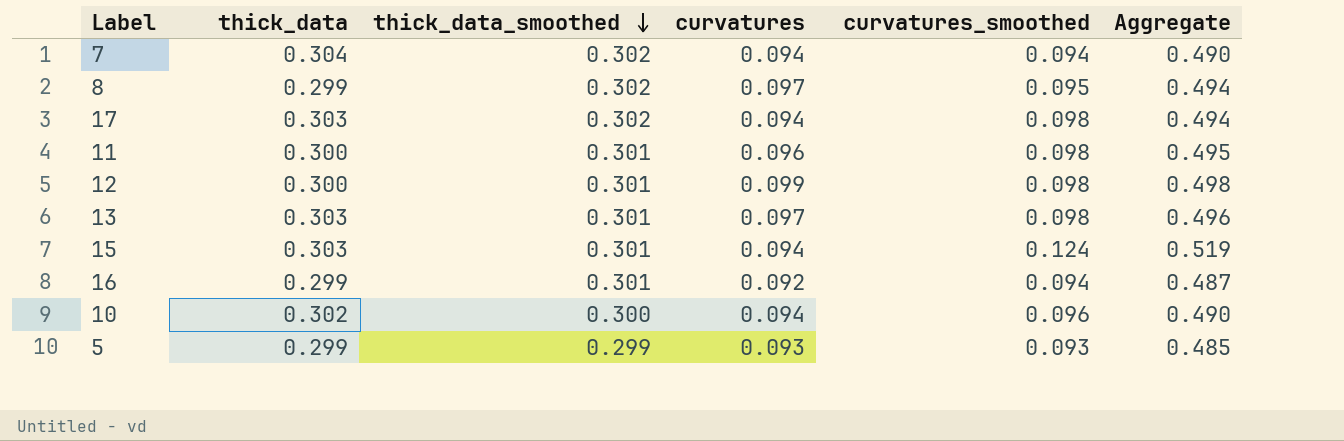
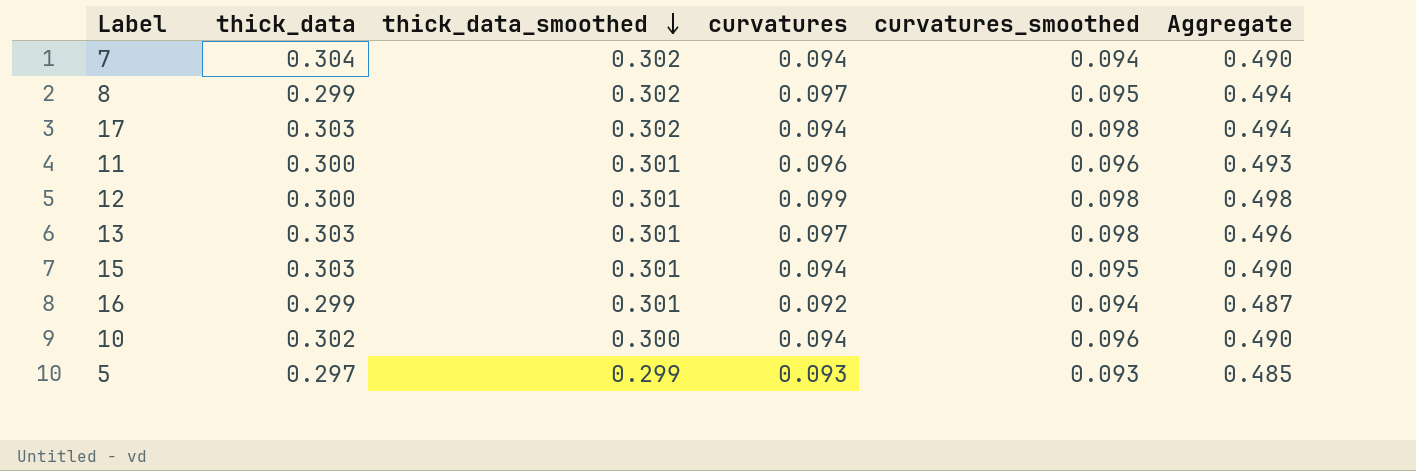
11 | curvatures_smoothed: 0.098 -> 0.096
11 | Aggregate: 0.495 -> 0.493
15 | curvatures_smoothed: 0.124 -> 0.095
15 | Aggregate: 0.519 -> 0.490
5 | thick_data: 0.299 -> 0.297

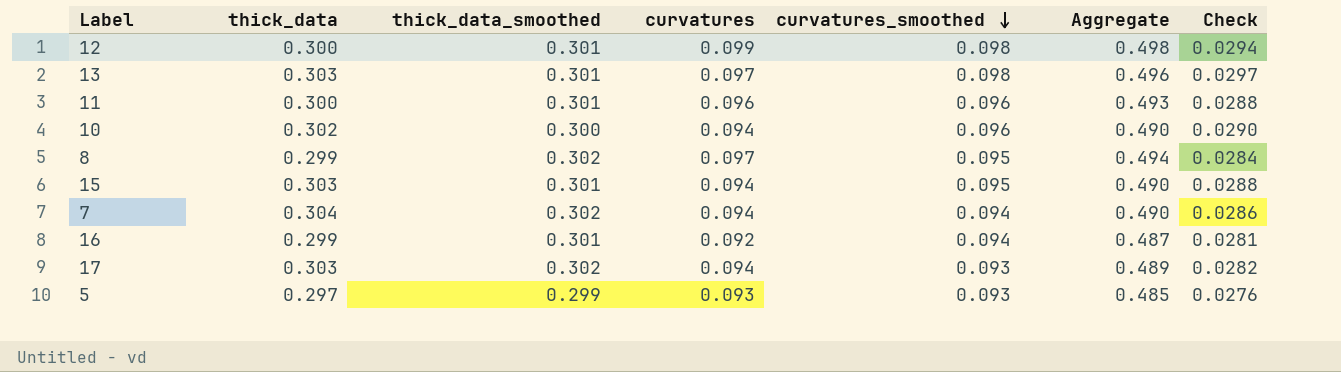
row order: thick_data_smoothed descending -> curvatures_smoothed descending
column Check | formula: none -> [thick_data] * [curvatures_smoothed]
17 | curvatures_smoothed: 0.098 -> 0.093
17 | Aggregate: 0.494 -> 0.489

